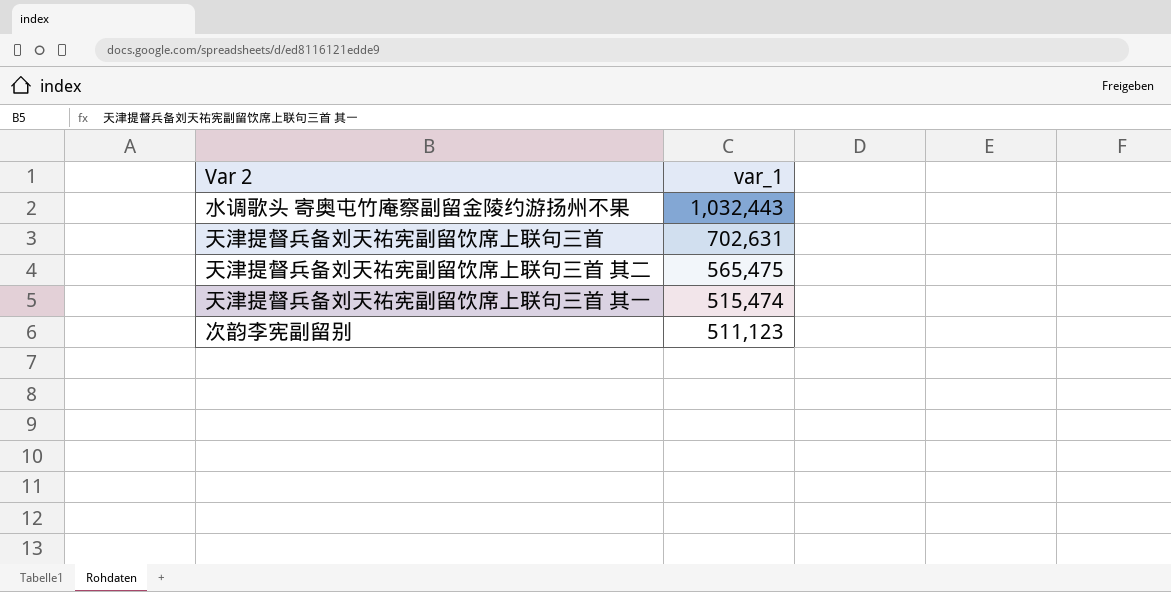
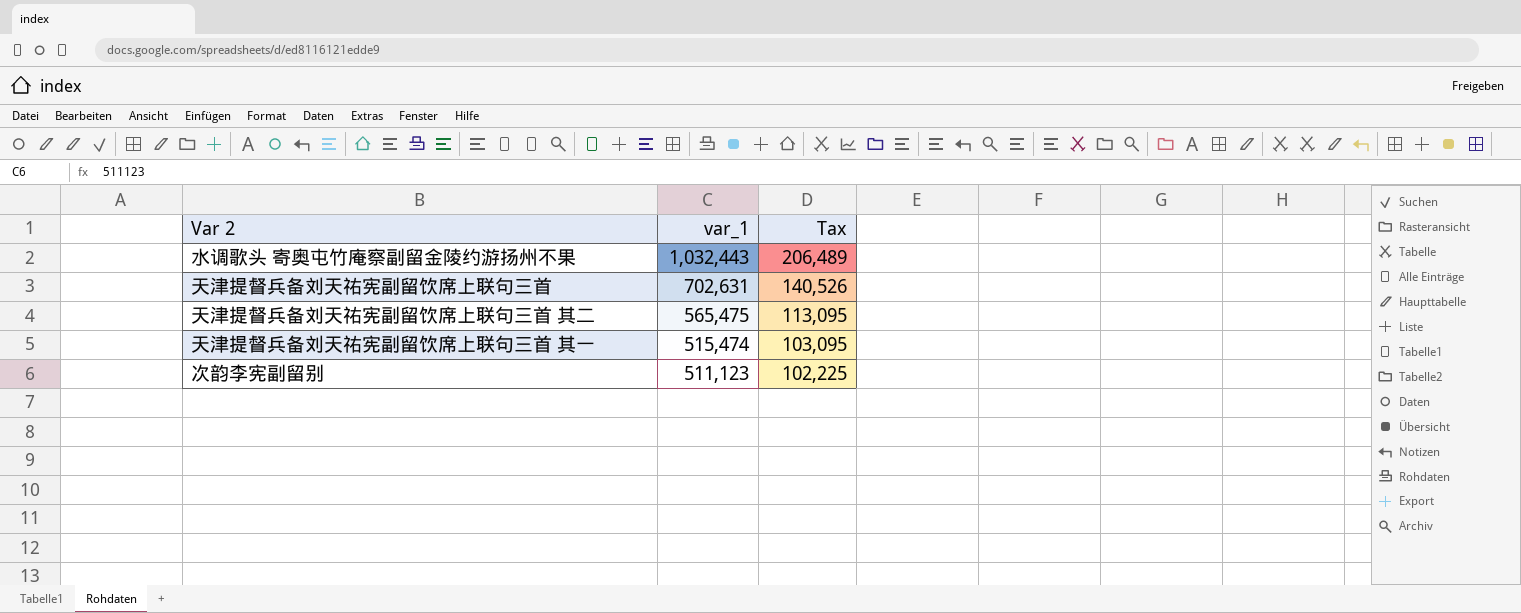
column Tax | formula: none -> [var_1] * 0.2

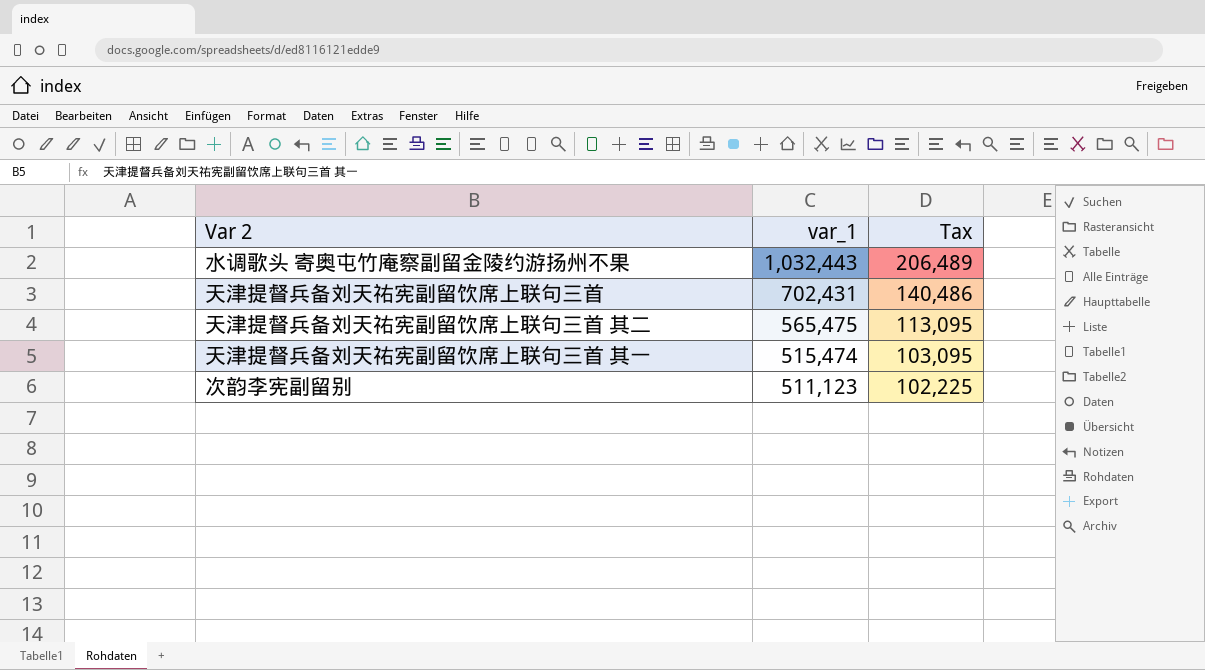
天津提督兵备刘天祐宪副留饮席上联句三首 | var_1: 702,631 -> 702,431
天津提督兵备刘天祐宪副留饮席上联句三首 | Tax: 140,526 -> 140,486

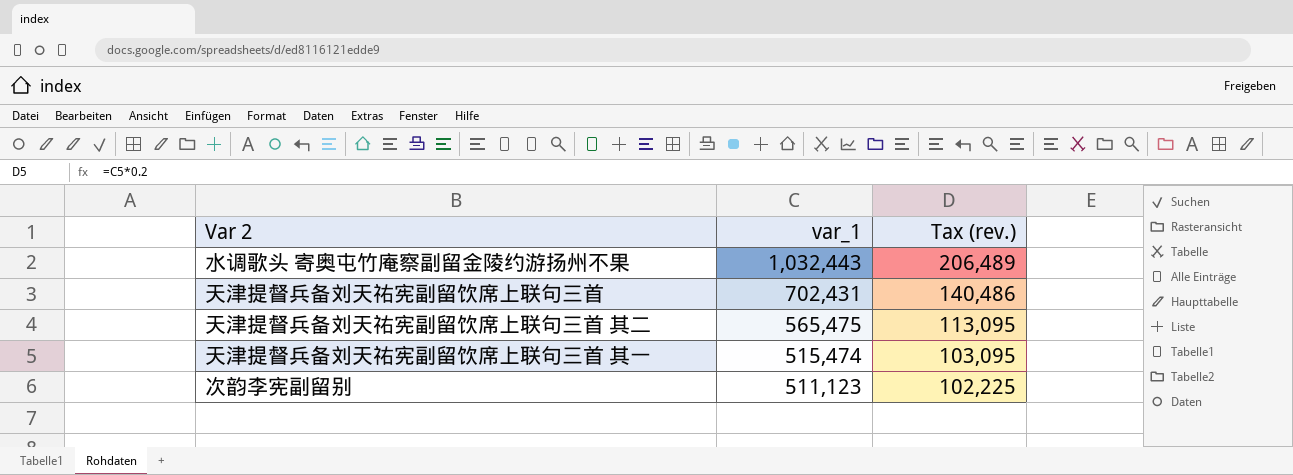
column name: Tax -> Tax (rev.)

